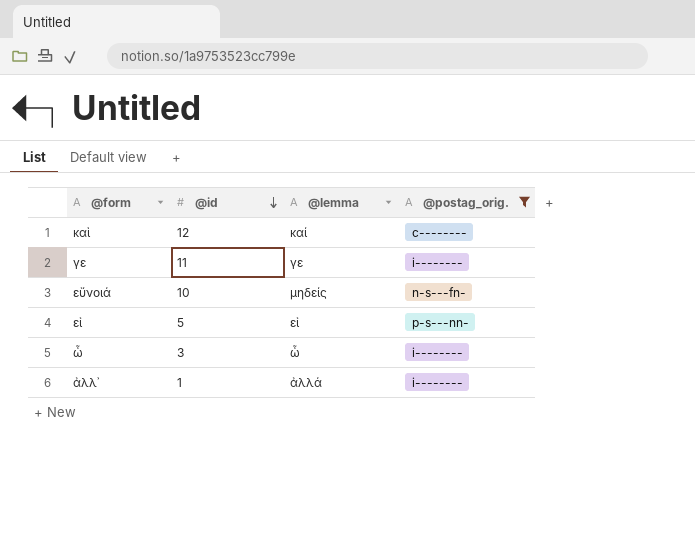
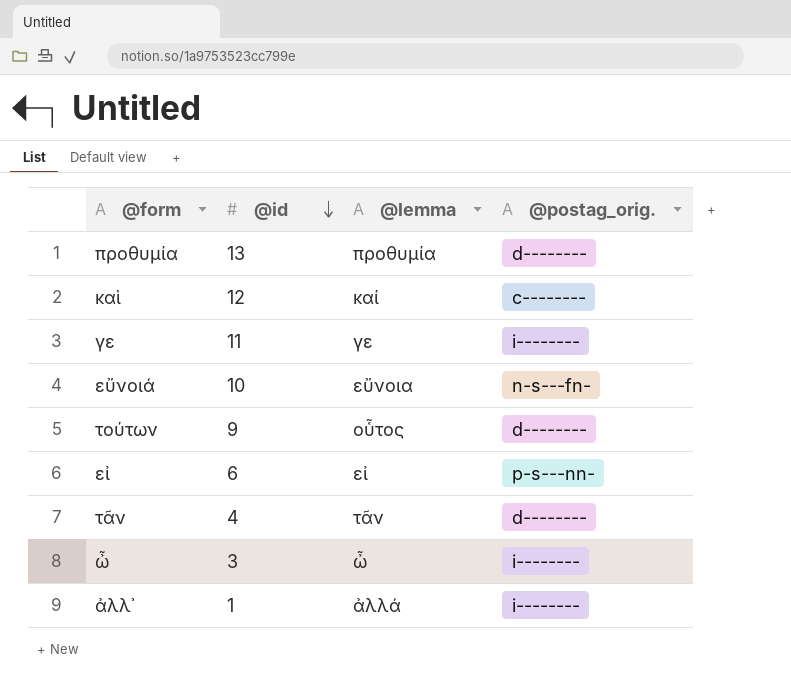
filter: @postag_orig. != d-------- -> none
εὔνοιά | @lemma: μηδείς -> εὔνοια
εἰ | @id: 5 -> 6

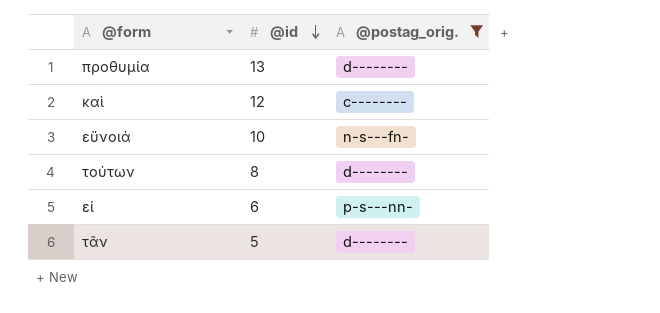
filter: none -> @postag_orig. != i--------
column @lemma | position: 3 -> none
τούτων | @id: 9 -> 8
τᾶν | @id: 4 -> 5

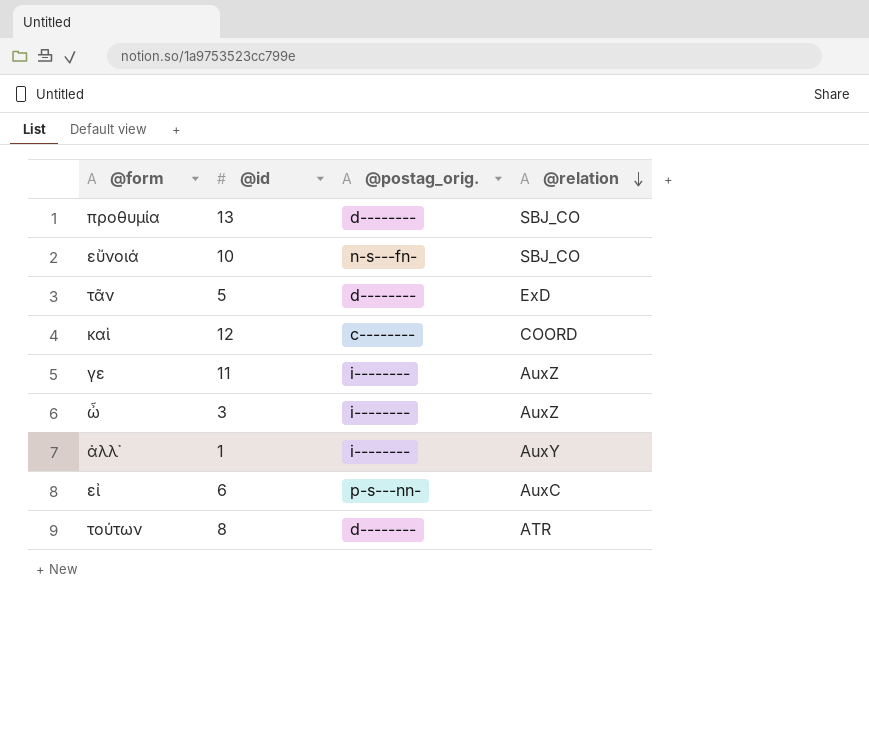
filter: @postag_orig. != i-------- -> none
row order: @id descending -> @relation descending
column @relation | position: none -> 4

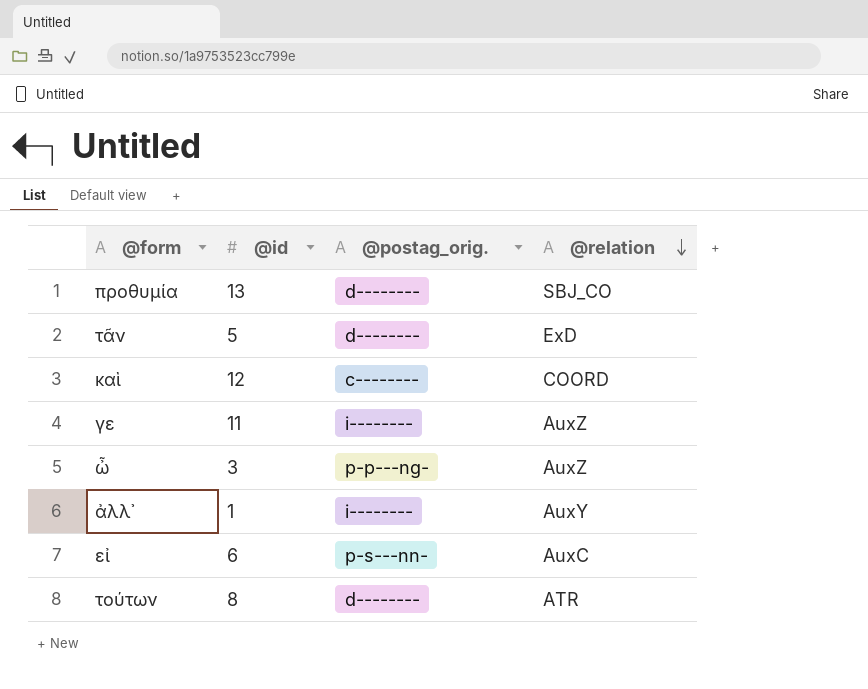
row εὔνοιά: 10 | n-s---fn- | SBJ_CO -> none
ὦ | @postag_orig.: i-------- -> p-p---ng-

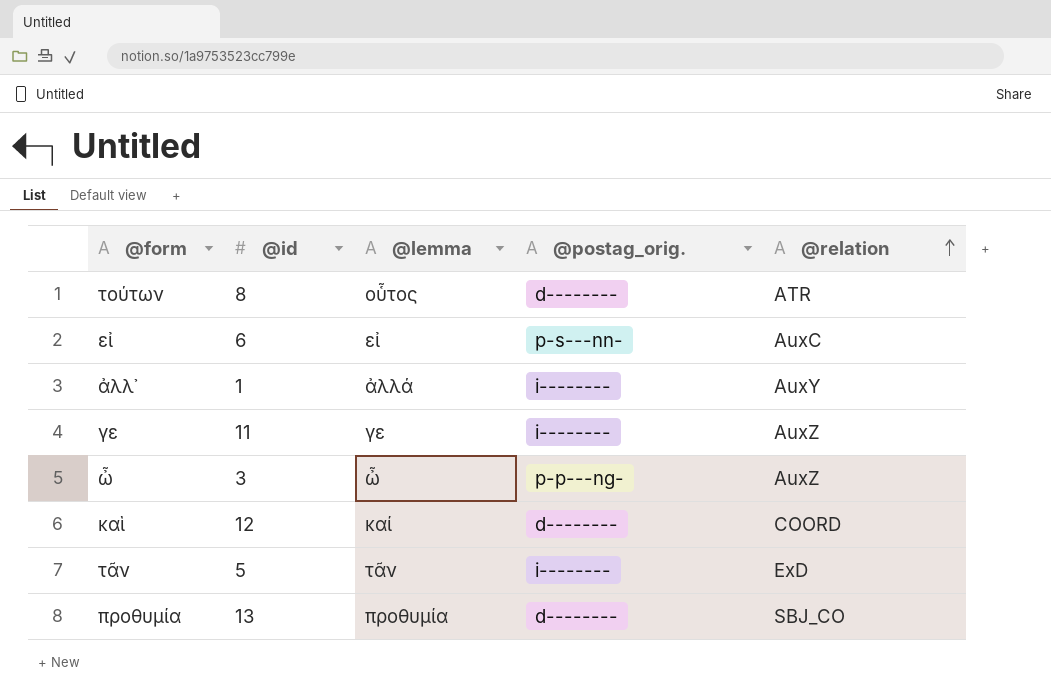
row order: @relation descending -> @relation ascending
column @lemma | position: none -> 3
καὶ | @postag_orig.: c-------- -> d--------
τᾶν | @postag_orig.: d-------- -> i--------

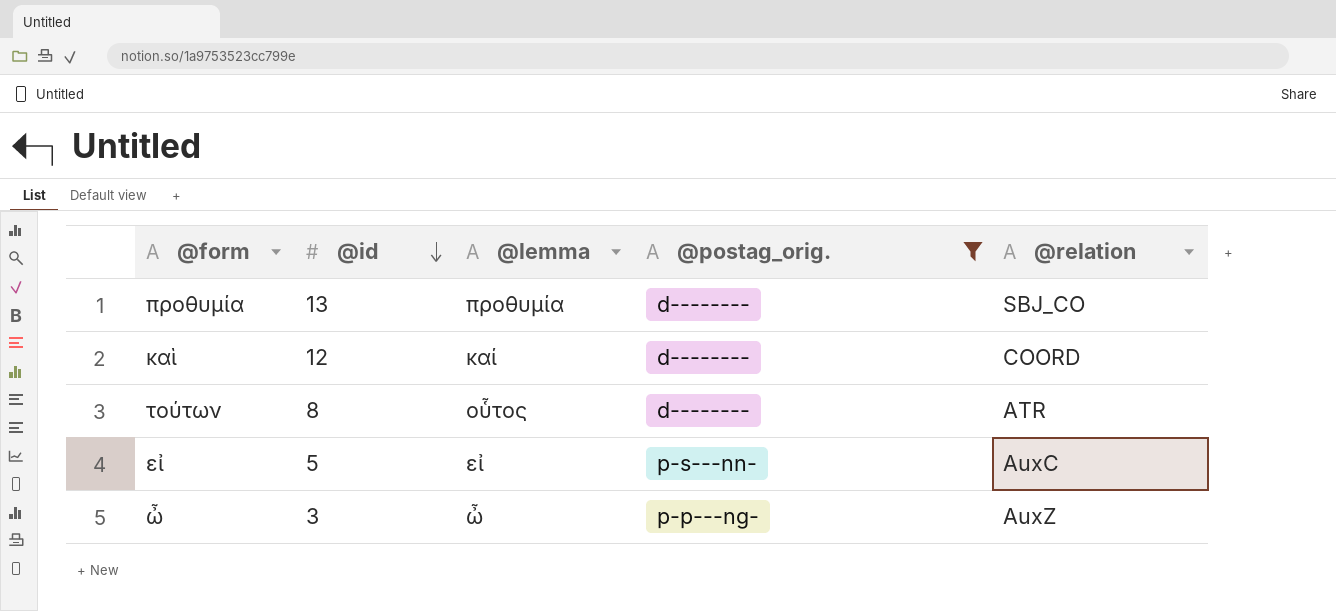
filter: none -> @postag_orig. != i--------
row order: @relation ascending -> @id descending
εἰ | @id: 6 -> 5

